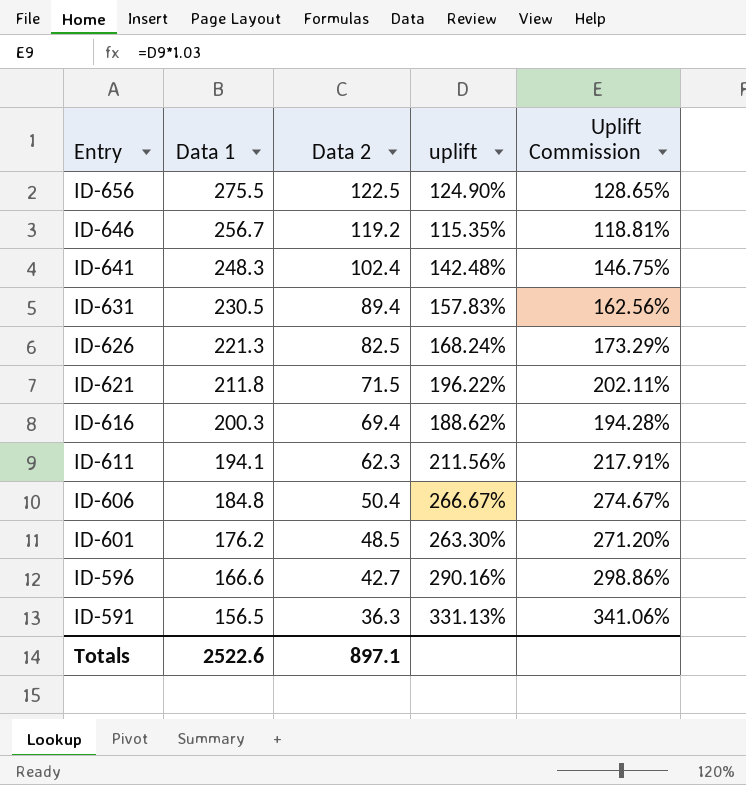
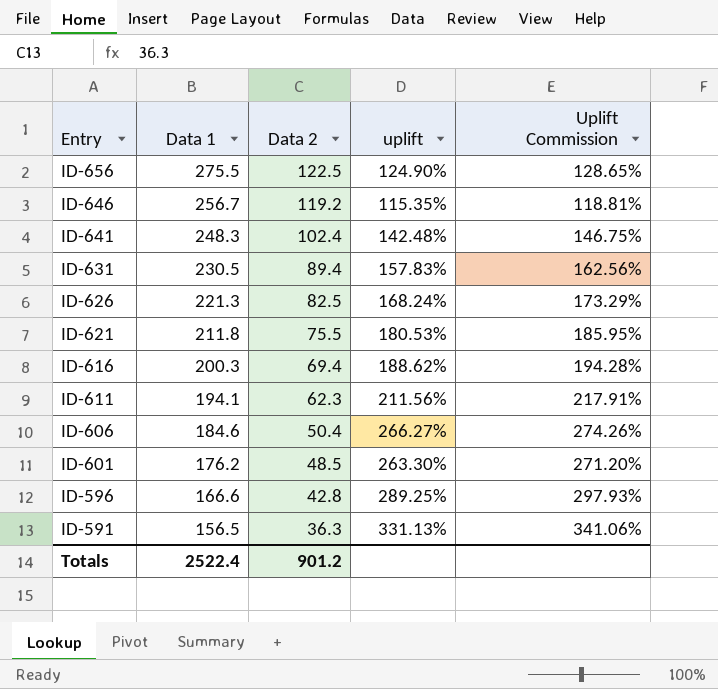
ID-621 | Data 2: 71.5 -> 75.5
ID-621 | uplift: 196.22% -> 180.53%
ID-621 | Uplift Commission: 202.11% -> 185.95%
ID-606 | Data 1: 184.8 -> 184.6
ID-606 | uplift: 266.67% -> 266.27%
ID-606 | Uplift Commission: 274.67% -> 274.26%
ID-596 | Data 2: 42.7 -> 42.8
ID-596 | uplift: 290.16% -> 289.25%
ID-596 | Uplift Commission: 298.86% -> 297.93%
Totals | Data 1: 2522.6 -> 2522.4
Totals | Data 2: 897.1 -> 901.2

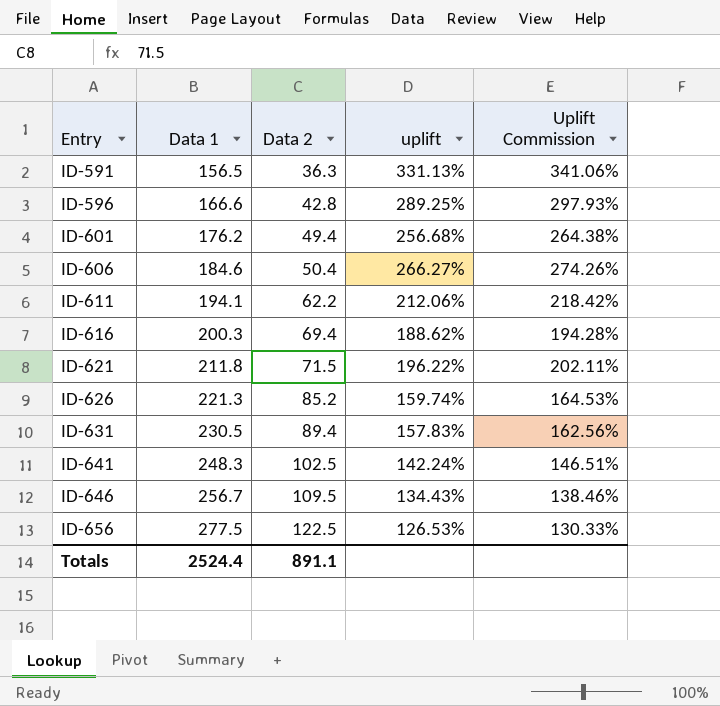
row order: Entry descending -> Entry ascending
ID-601 | Data 2: 48.5 -> 49.4
ID-601 | uplift: 263.30% -> 256.68%
ID-601 | Uplift Commission: 271.20% -> 264.38%
ID-611 | Data 2: 62.3 -> 62.2
ID-611 | uplift: 211.56% -> 212.06%
ID-611 | Uplift Commission: 217.91% -> 218.42%
ID-621 | Data 2: 75.5 -> 71.5
ID-621 | uplift: 180.53% -> 196.22%
ID-621 | Uplift Commission: 185.95% -> 202.11%
ID-626 | Data 2: 82.5 -> 85.2
ID-626 | uplift: 168.24% -> 159.74%
ID-626 | Uplift Commission: 173.29% -> 164.53%
ID-641 | Data 2: 102.4 -> 102.5
ID-641 | uplift: 142.48% -> 142.24%
ID-641 | Uplift Commission: 146.75% -> 146.51%
ID-646 | Data 2: 119.2 -> 109.5
ID-646 | uplift: 115.35% -> 134.43%
ID-646 | Uplift Commission: 118.81% -> 138.46%
ID-656 | Data 1: 275.5 -> 277.5
ID-656 | uplift: 124.90% -> 126.53%
ID-656 | Uplift Commission: 128.65% -> 130.33%
Totals | Data 1: 2522.4 -> 2524.4
Totals | Data 2: 901.2 -> 891.1

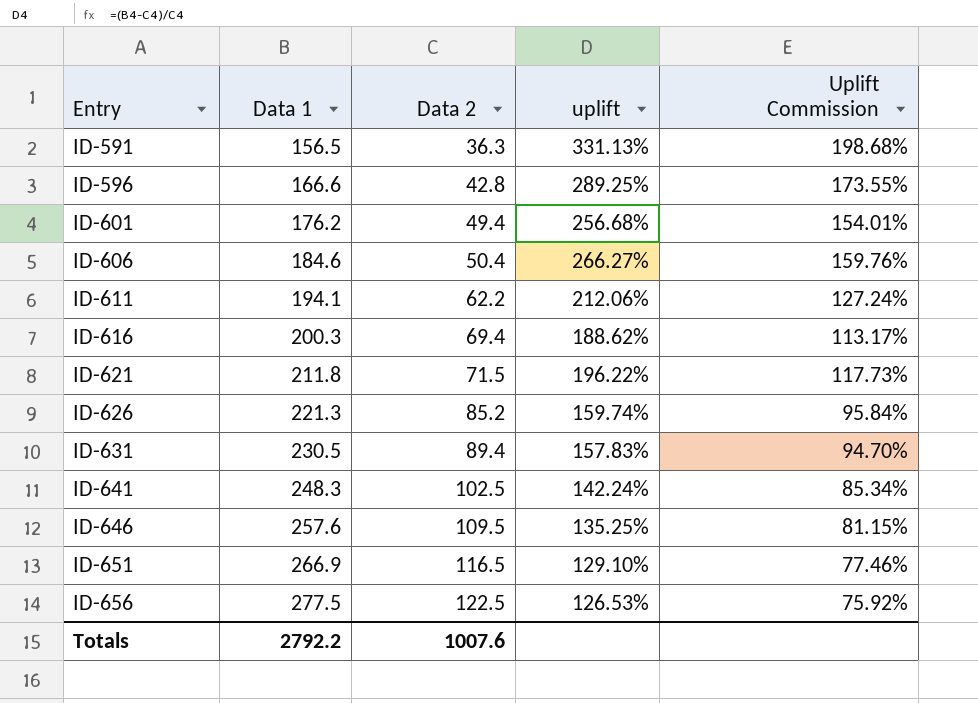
column Uplift Commission | formula: [uplift] * 1.03 -> [uplift] * 0.6
ID-646 | Data 1: 256.7 -> 257.6
ID-646 | uplift: 134.43% -> 135.25%
row ID-651: none -> 266.9 | 116.5 | 129.10% | 77.46%
Totals | Data 1: 2524.4 -> 2792.2
Totals | Data 2: 891.1 -> 1007.6

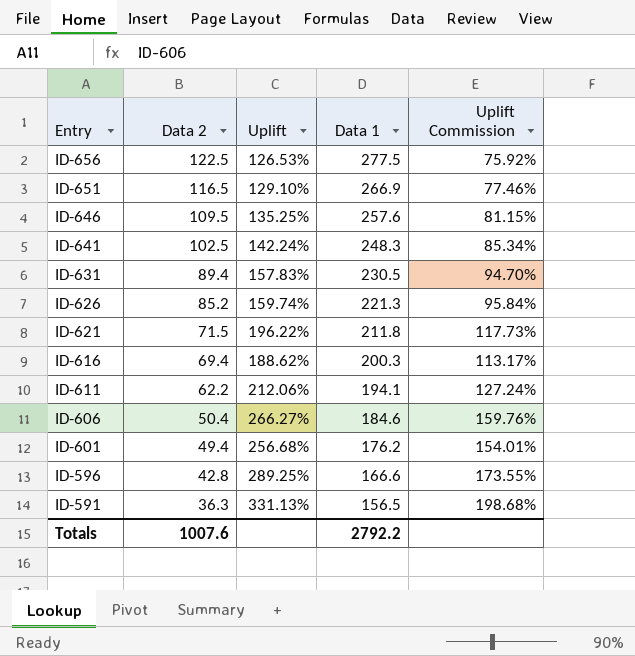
row order: Entry ascending -> Entry descending
column name: uplift -> Uplift
column Data 1 | position: 2 -> 4

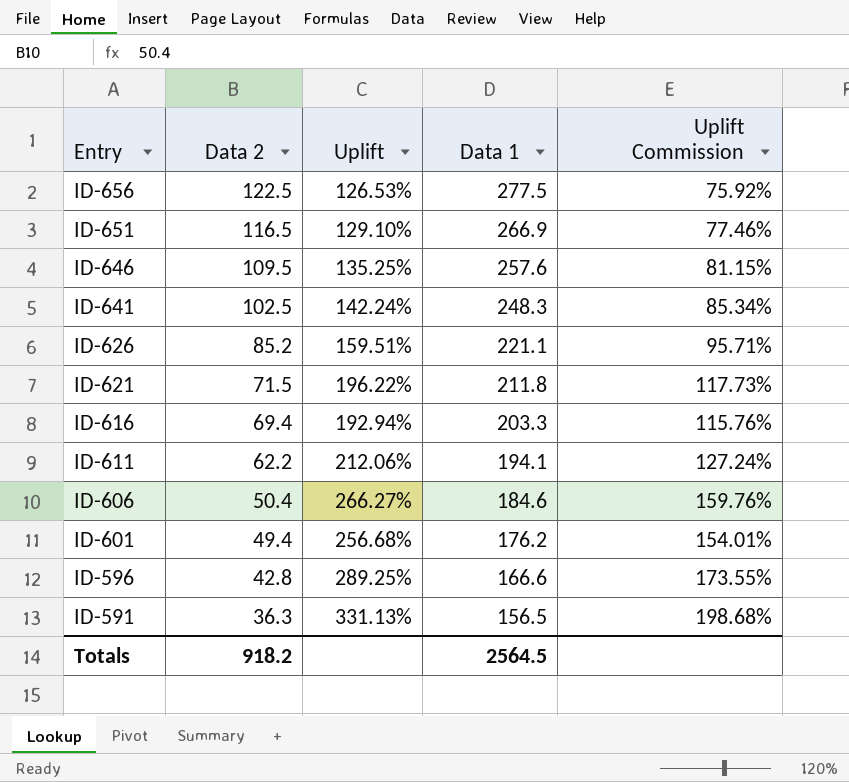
row ID-631: 89.4 | 157.83% | 230.5 | 94.70% -> none
ID-626 | Uplift: 159.74% -> 159.51%
ID-626 | Data 1: 221.3 -> 221.1
ID-626 | Uplift Commission: 95.84% -> 95.71%
ID-616 | Uplift: 188.62% -> 192.94%
ID-616 | Data 1: 200.3 -> 203.3
ID-616 | Uplift Commission: 113.17% -> 115.76%
Totals | Data 2: 1007.6 -> 918.2
Totals | Data 1: 2792.2 -> 2564.5

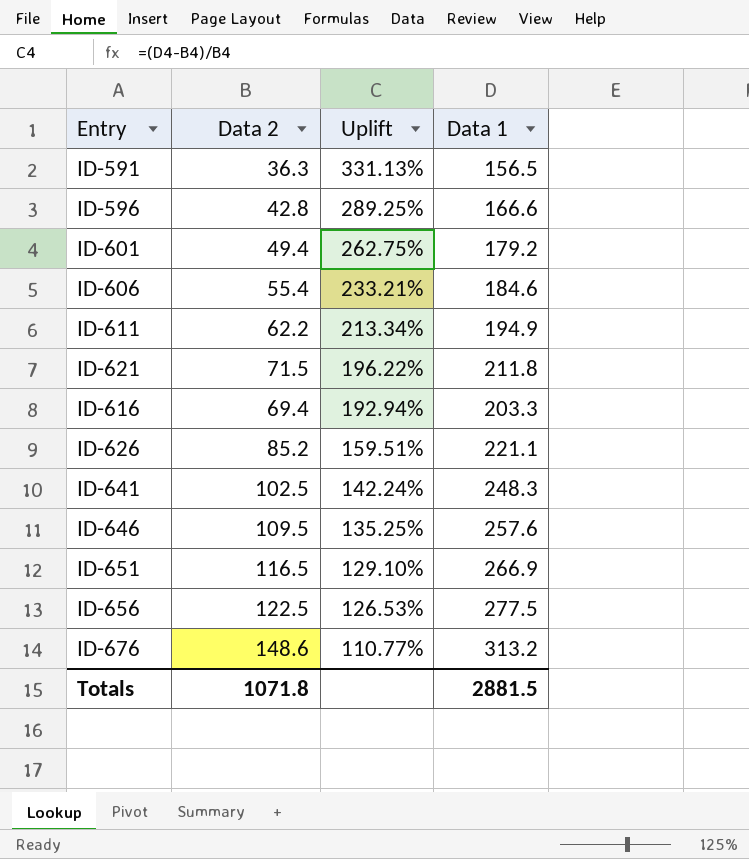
row order: Entry descending -> Uplift descending
column Uplift Commission | formula: [Uplift] * 0.6 -> none
ID-601 | Uplift: 256.68% -> 262.75%
ID-601 | Data 1: 176.2 -> 179.2
ID-606 | Data 2: 50.4 -> 55.4
ID-606 | Uplift: 266.27% -> 233.21%
ID-611 | Uplift: 212.06% -> 213.34%
ID-611 | Data 1: 194.1 -> 194.9
row ID-676: none -> 148.6 | 110.77% | 313.2
Totals | Data 2: 918.2 -> 1071.8
Totals | Data 1: 2564.5 -> 2881.5

